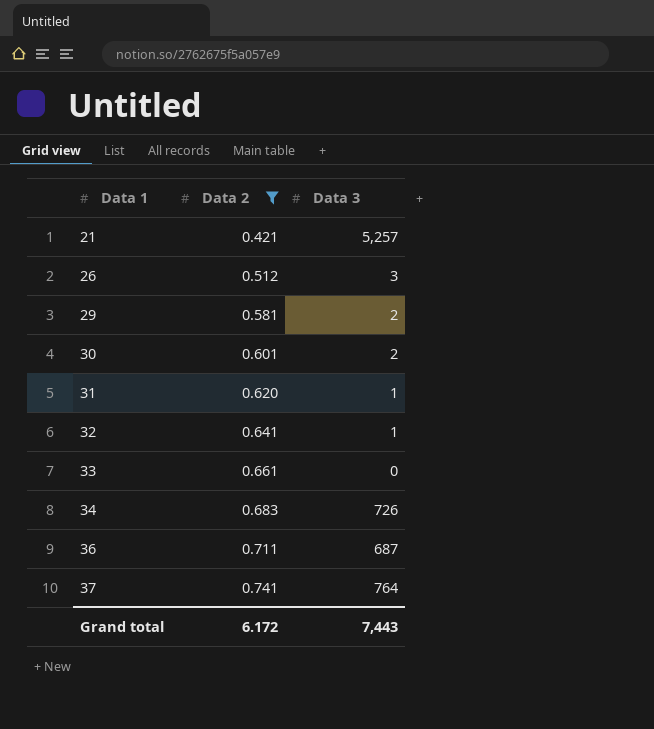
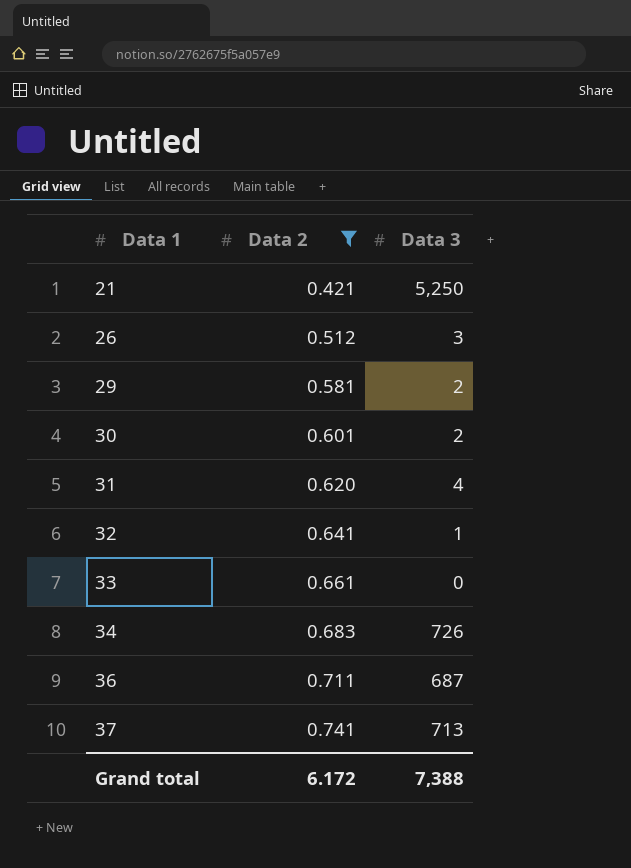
21 | Data 3: 5,257 -> 5,250
31 | Data 3: 1 -> 4
37 | Data 3: 764 -> 713
Grand total | Data 3: 7,443 -> 7,388

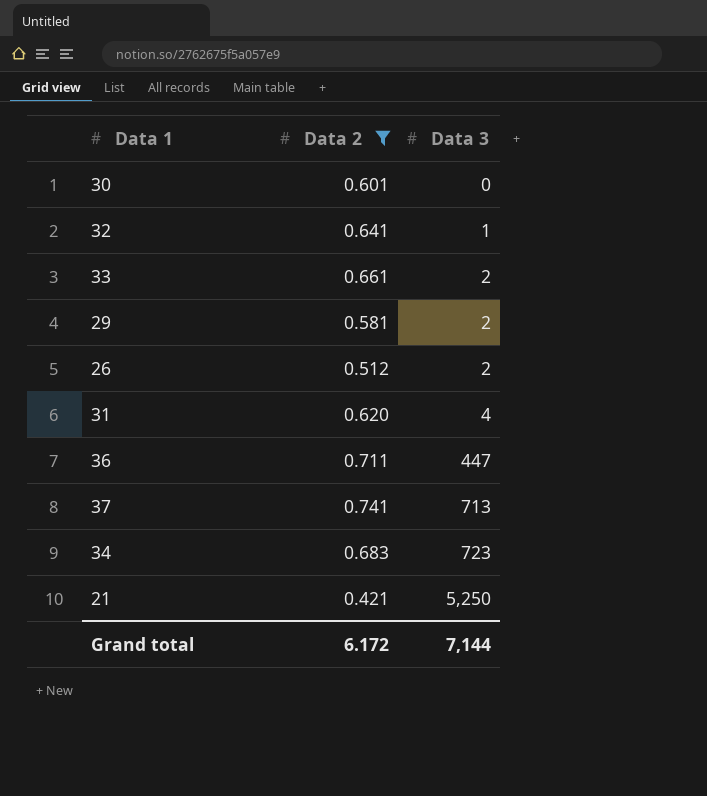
row order: Data 1 ascending -> Data 3 ascending
30 | Data 3: 2 -> 0
33 | Data 3: 0 -> 2
26 | Data 3: 3 -> 2
36 | Data 3: 687 -> 447
34 | Data 3: 726 -> 723
Grand total | Data 3: 7,388 -> 7,144

